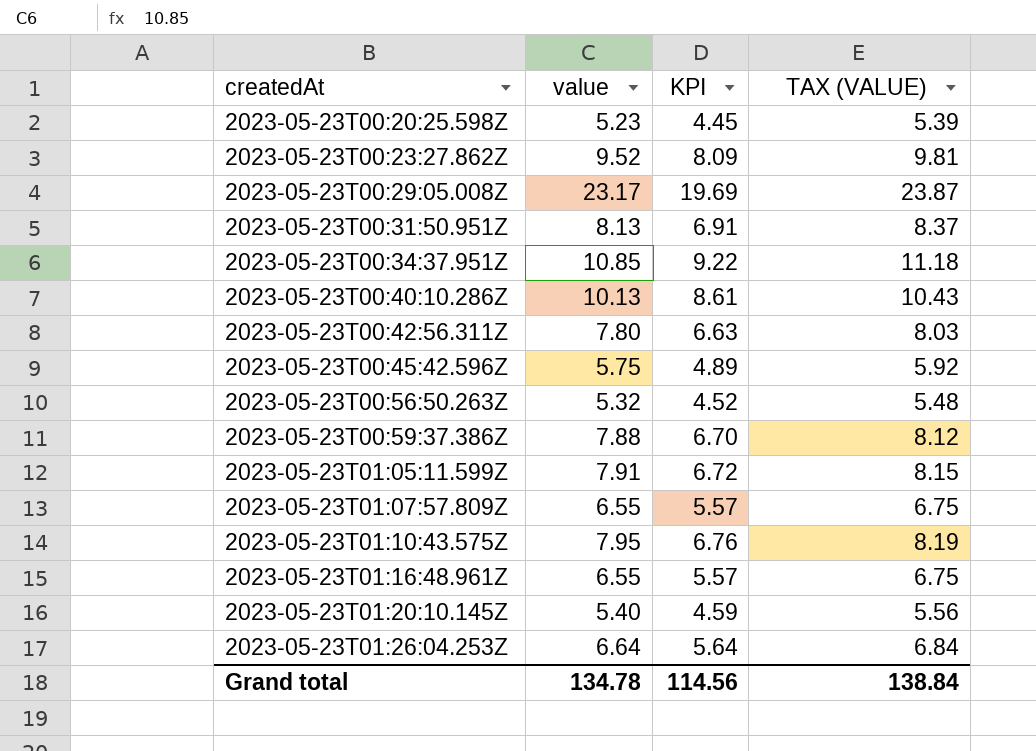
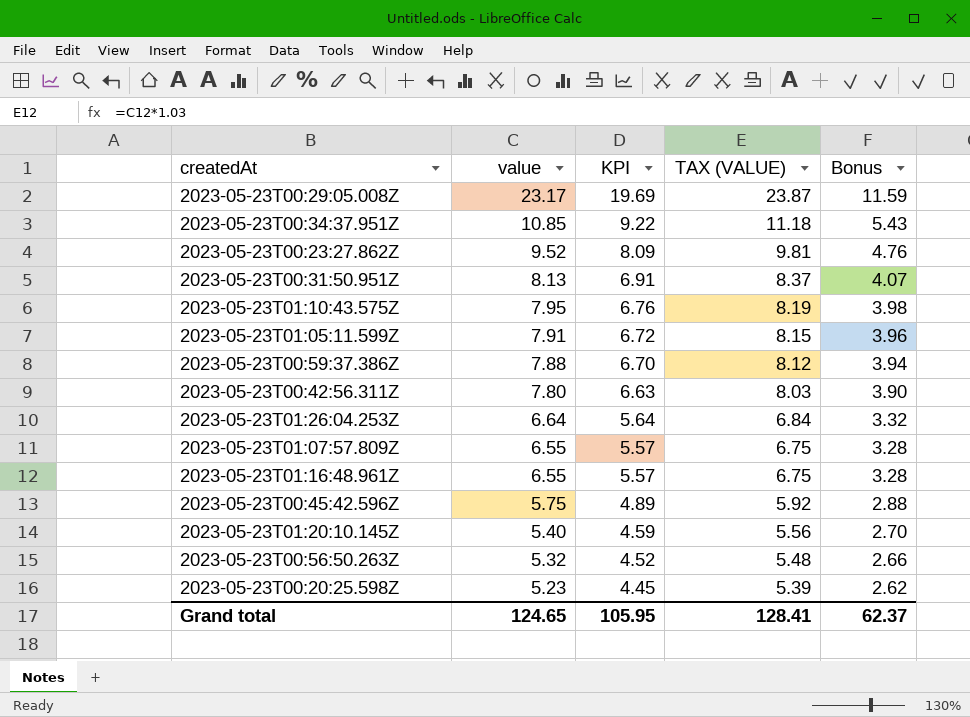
row order: createdAt ascending -> value descending
column Bonus | formula: none -> [value] * 0.5
row 2023-05-23T00:40:10.286Z: 10.13 | 8.61 | 10.43 -> none
Grand total | value: 134.78 -> 124.65
Grand total | KPI: 114.56 -> 105.95
Grand total | TAX (VALUE): 138.84 -> 128.41

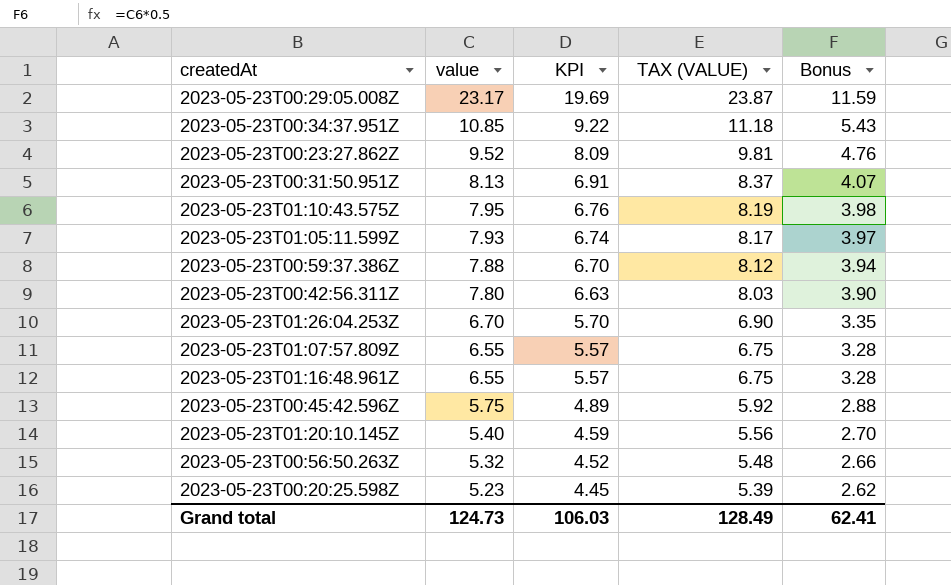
2023-05-23T01:05:11.599Z | value: 7.91 -> 7.93
2023-05-23T01:05:11.599Z | KPI: 6.72 -> 6.74
2023-05-23T01:05:11.599Z | TAX (VALUE): 8.15 -> 8.17
2023-05-23T01:05:11.599Z | Bonus: 3.96 -> 3.97
2023-05-23T01:26:04.253Z | value: 6.64 -> 6.70
2023-05-23T01:26:04.253Z | KPI: 5.64 -> 5.70
2023-05-23T01:26:04.253Z | TAX (VALUE): 6.84 -> 6.90
2023-05-23T01:26:04.253Z | Bonus: 3.32 -> 3.35
Grand total | value: 124.65 -> 124.73
Grand total | KPI: 105.95 -> 106.03
Grand total | TAX (VALUE): 128.41 -> 128.49
Grand total | Bonus: 62.37 -> 62.41

